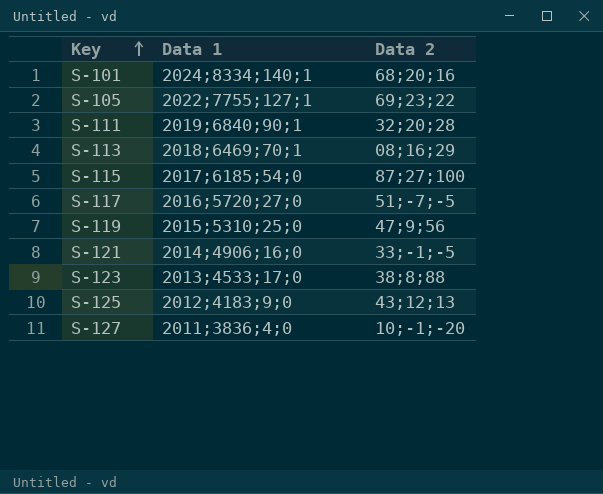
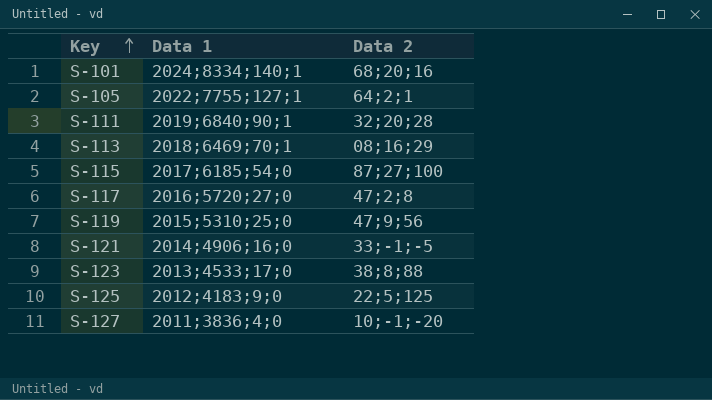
S-105 | Data 2: 69;23;22 -> 64;2;1
S-117 | Data 2: 51;-7;-5 -> 47;2;8
S-125 | Data 2: 43;12;13 -> 22;5;125

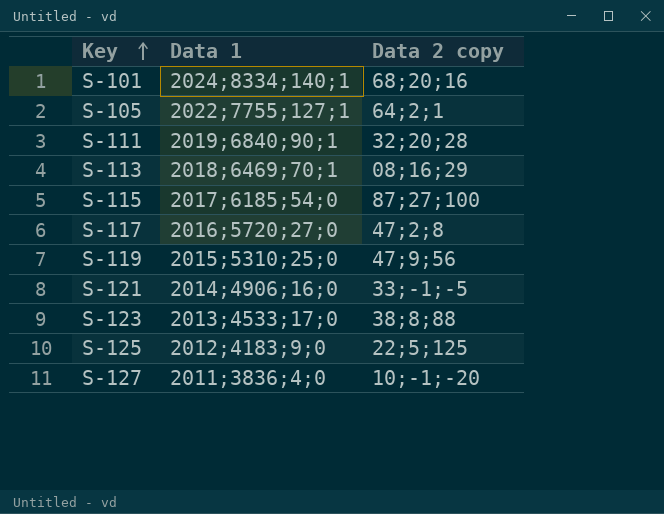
column name: Data 2 -> Data 2 copy

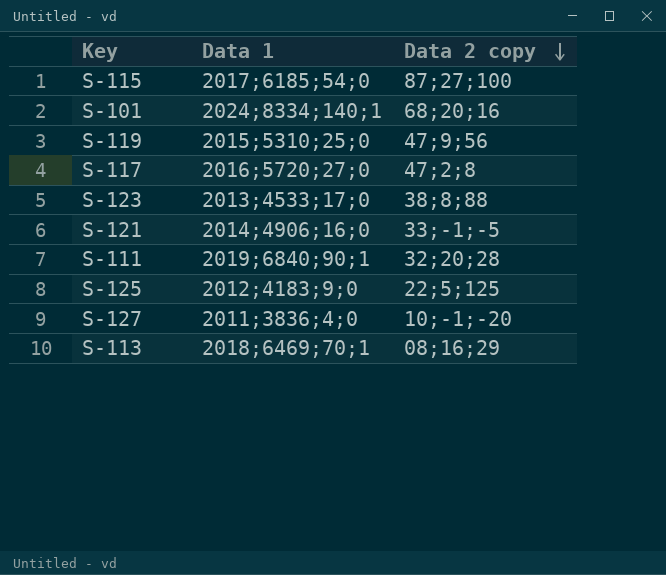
row order: Key ascending -> Data 2 copy descending
row S-105: 2022;7755;127;1 | 64;2;1 -> none

